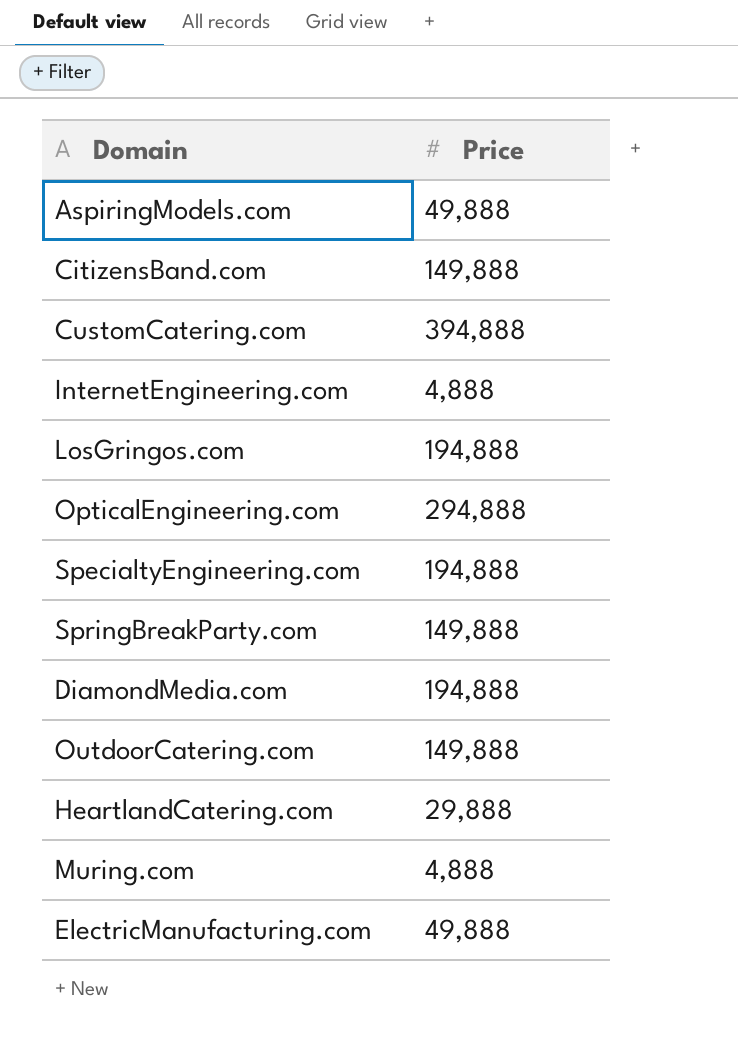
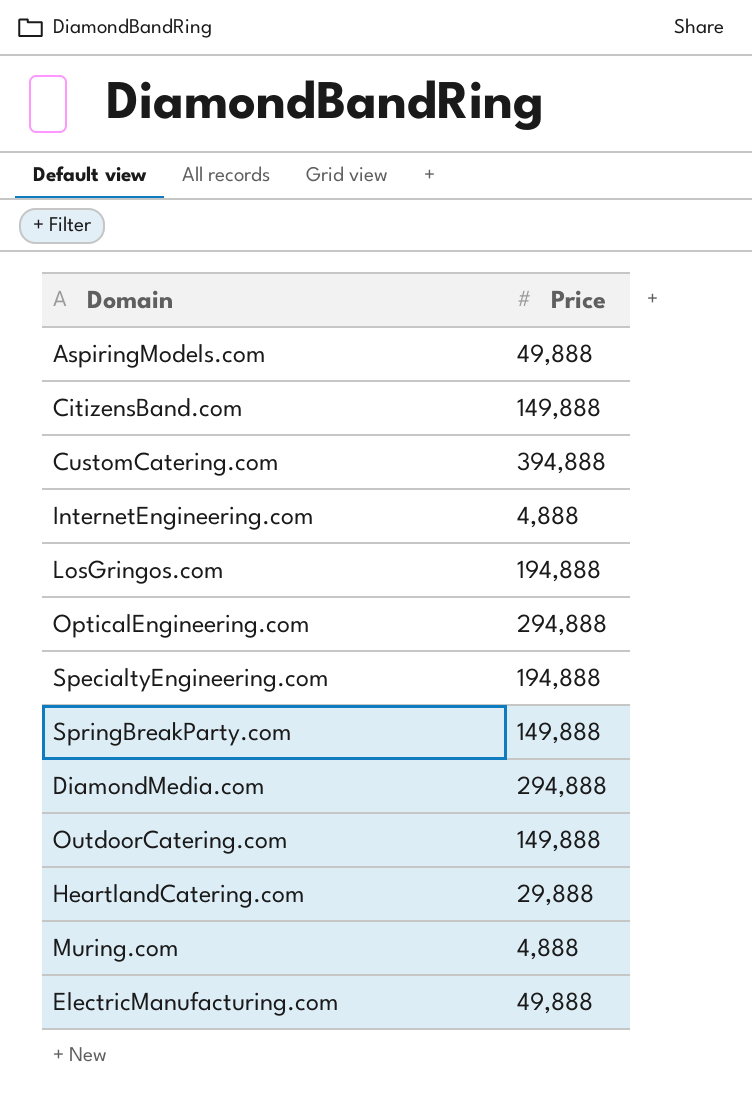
DiamondMedia.com | Price: 194,888 -> 294,888

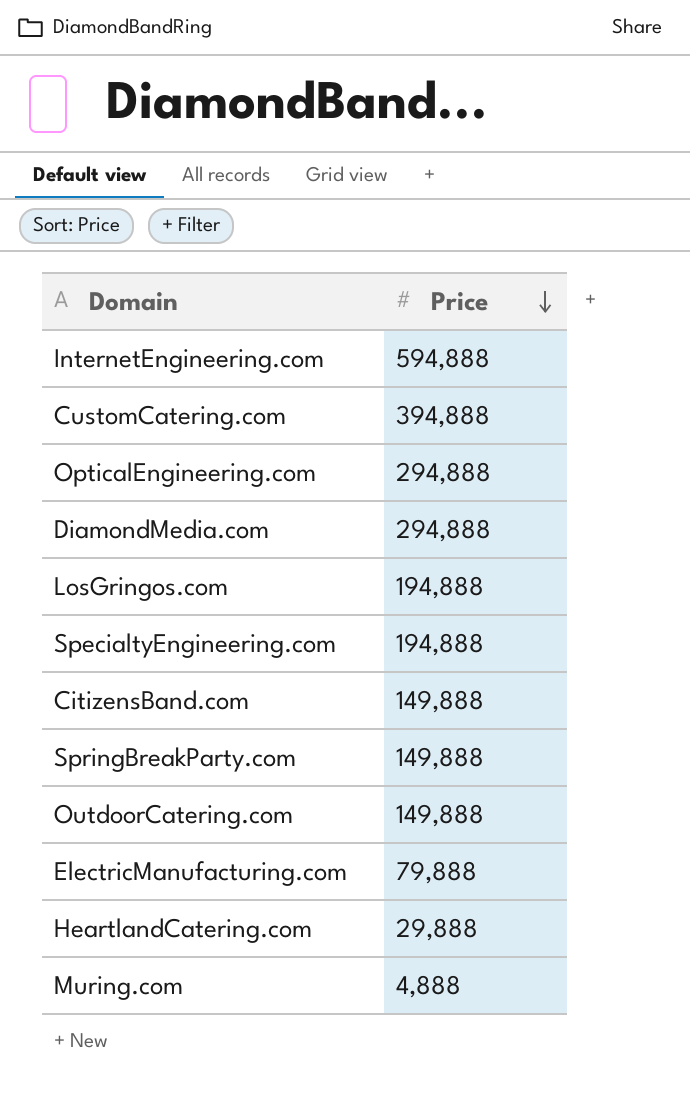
row order: none -> Price descending
row AspiringModels.com: 49,888 -> none
InternetEngineering.com | Price: 4,888 -> 594,888
ElectricManufacturing.com | Price: 49,888 -> 79,888

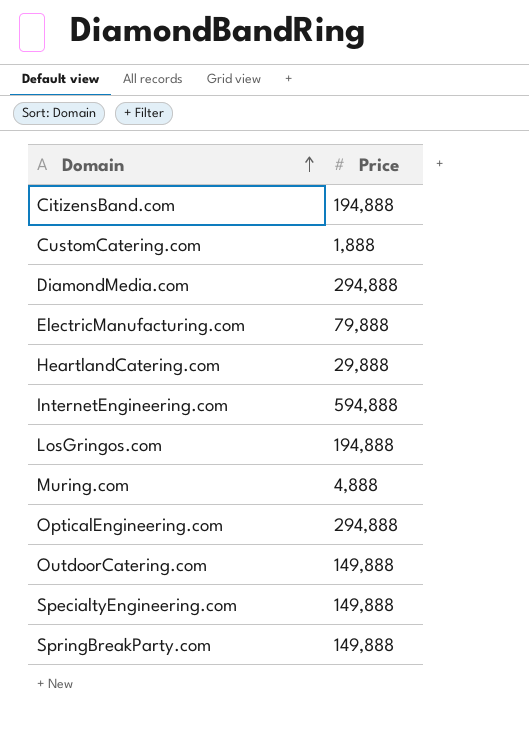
row order: Price descending -> Domain ascending
CitizensBand.com | Price: 149,888 -> 194,888
CustomCatering.com | Price: 394,888 -> 1,888
SpecialtyEngineering.com | Price: 194,888 -> 149,888

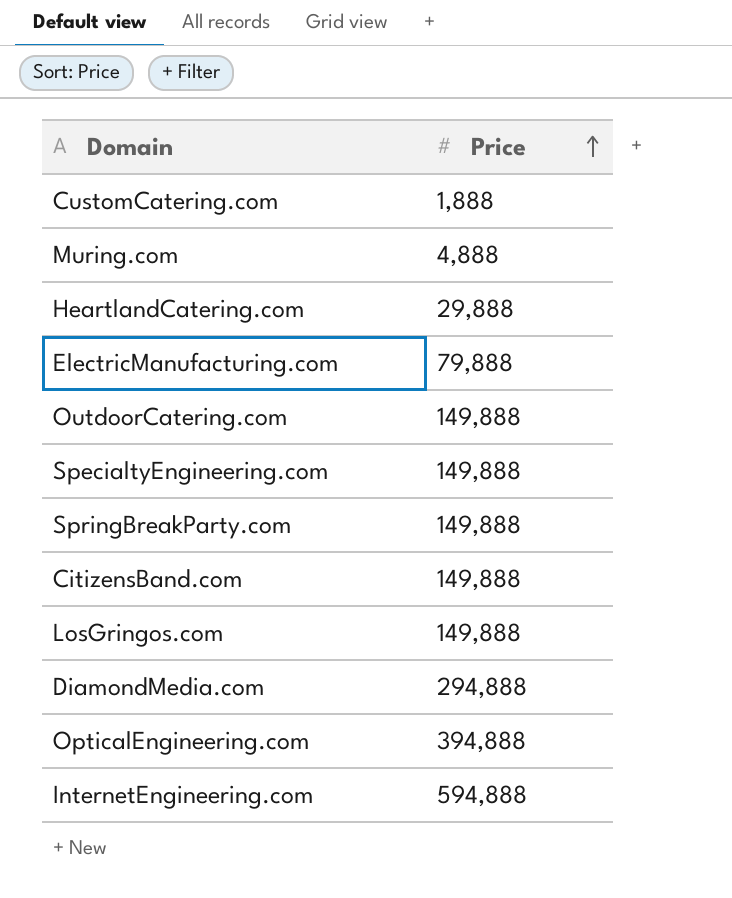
row order: Domain ascending -> Price ascending
CitizensBand.com | Price: 194,888 -> 149,888
LosGringos.com | Price: 194,888 -> 149,888
OpticalEngineering.com | Price: 294,888 -> 394,888

